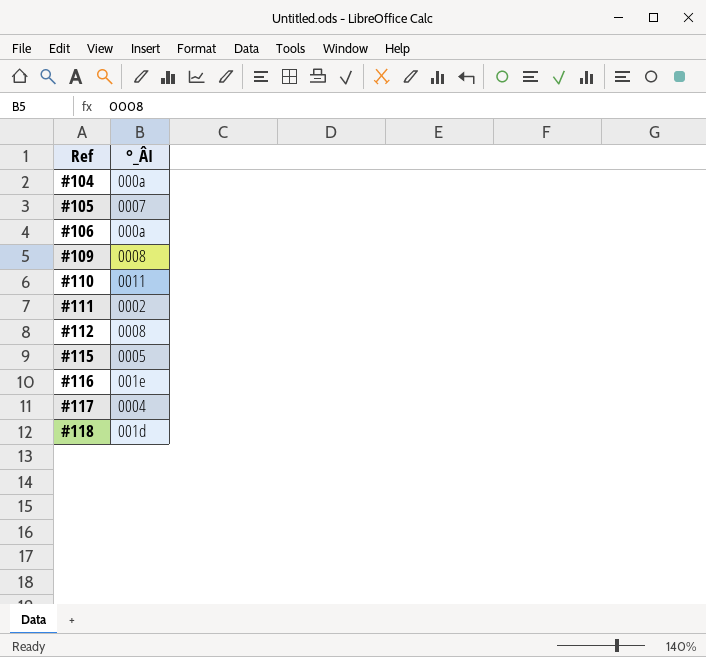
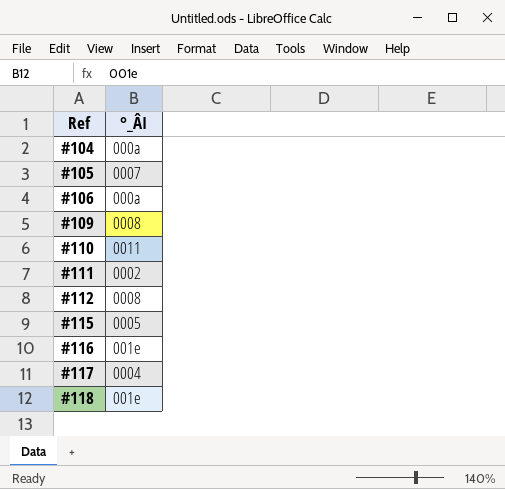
#118 | °_ÂI: 001d -> 001e

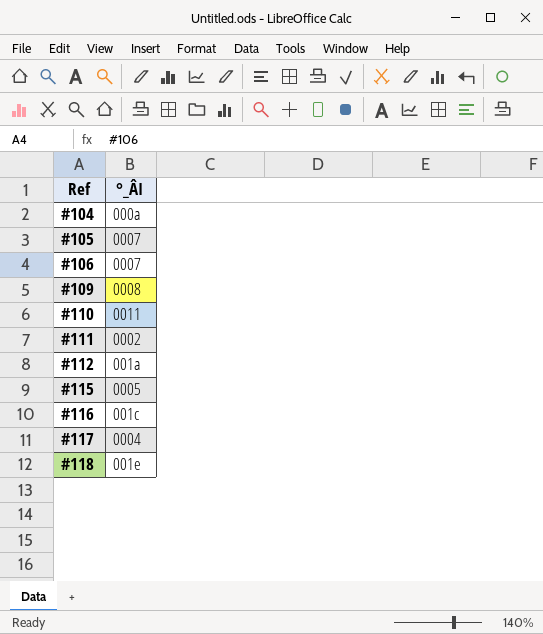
#106 | °_ÂI: 000a -> 0007
#112 | °_ÂI: 0008 -> 001a
#116 | °_ÂI: 001e -> 001c

